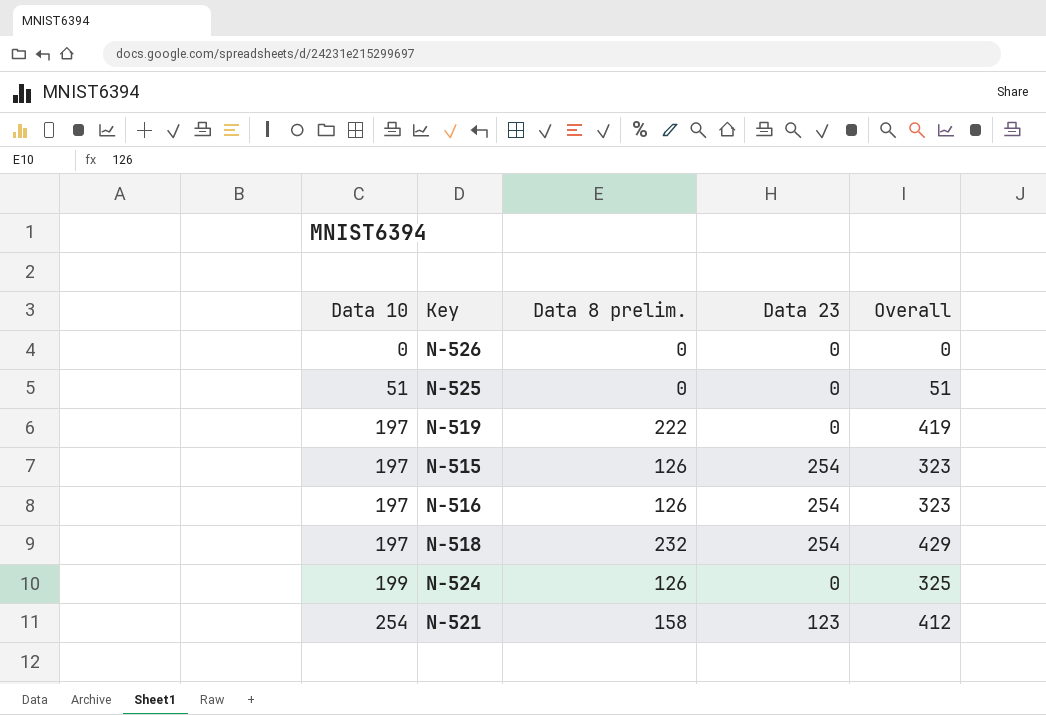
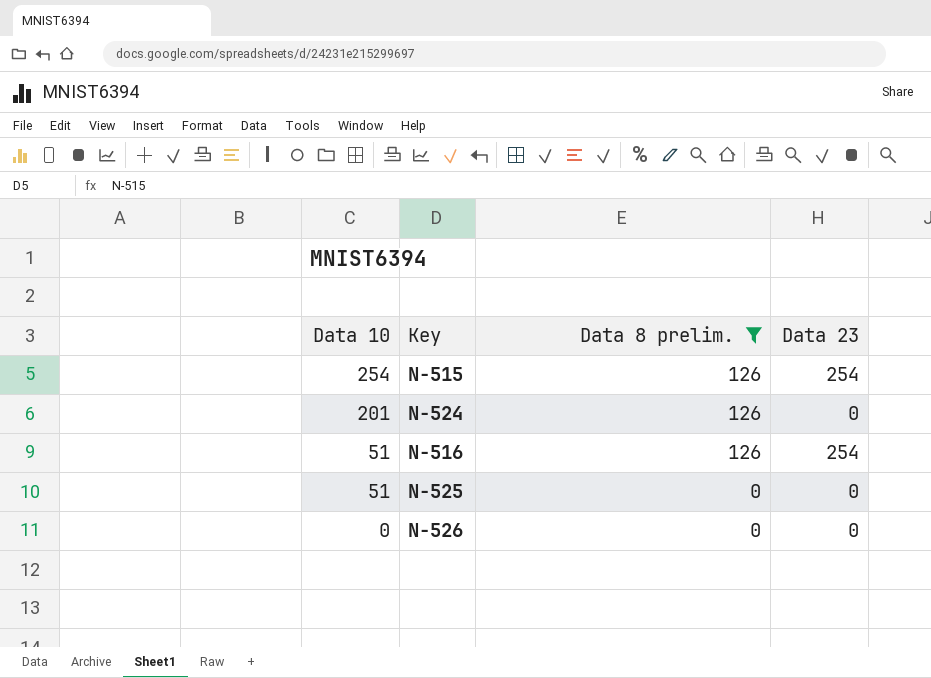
filter: none -> Data 8 prelim. <= 126
row order: Data 10 ascending -> Data 10 descending
column Overall | formula: [Data 10] + [Data 8 prelim.] -> none
N-515 | Data 10: 197 -> 254
N-524 | Data 10: 199 -> 201
N-516 | Data 10: 197 -> 51

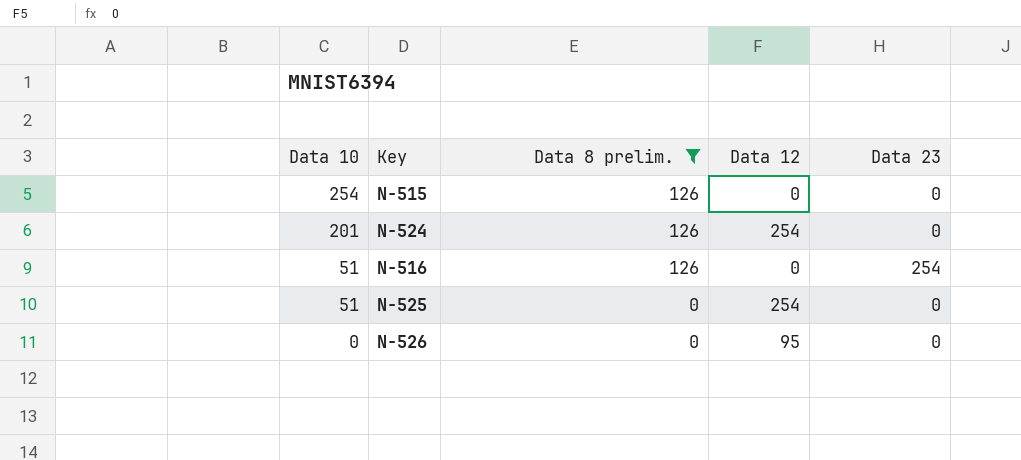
column Data 12 | position: none -> 4
N-515 | Data 23: 254 -> 0

